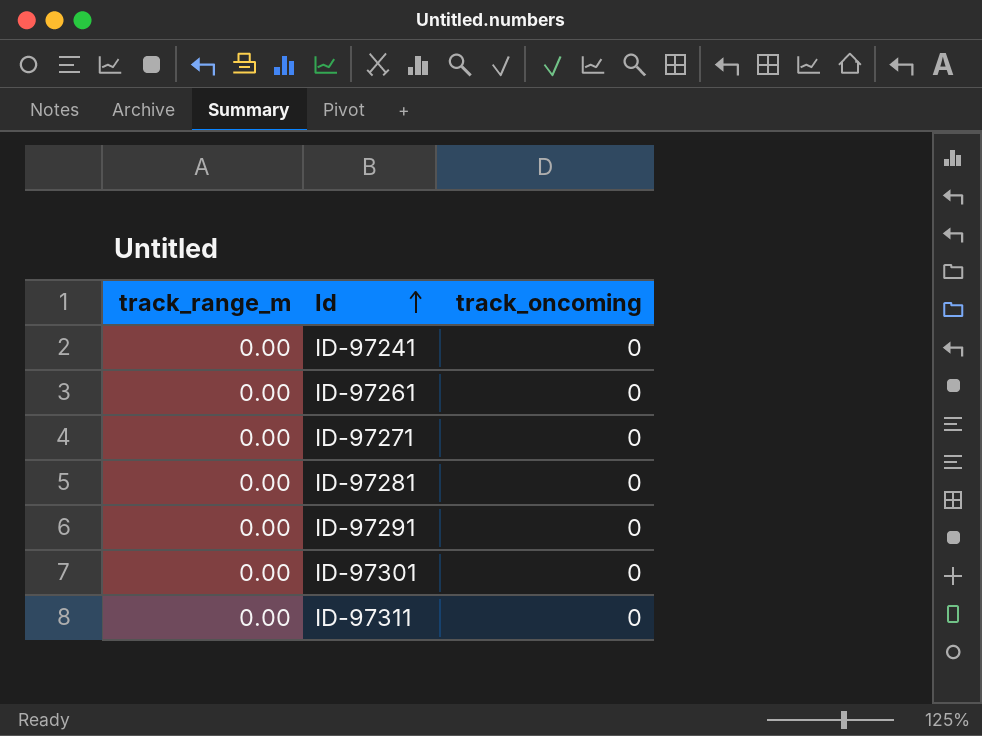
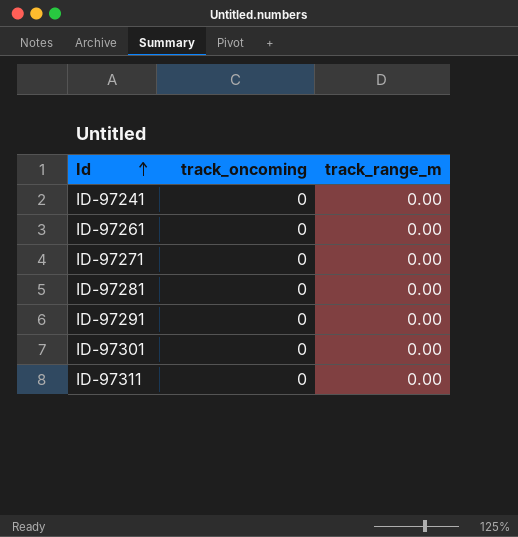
column track_range_m | position: 1 -> 3

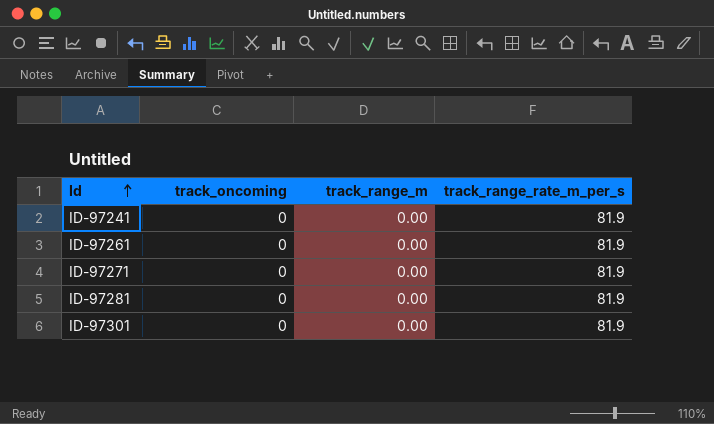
column track_range_rate_m_per_s | position: none -> 4
row ID-97291: 0 | 0.00 -> none
row ID-97311: 0 | 0.00 -> none

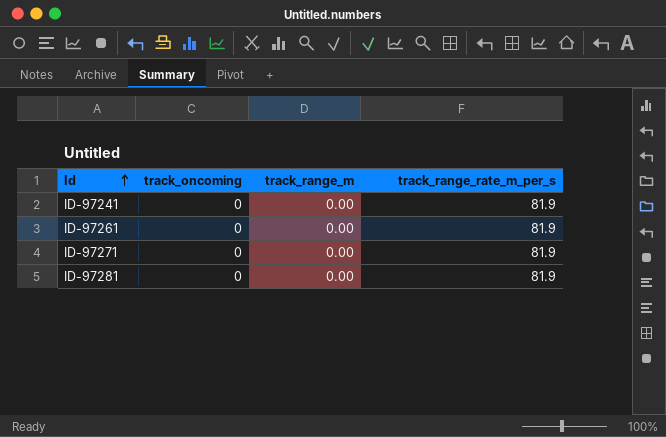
row ID-97301: 0 | 0.00 | 81.9 -> none

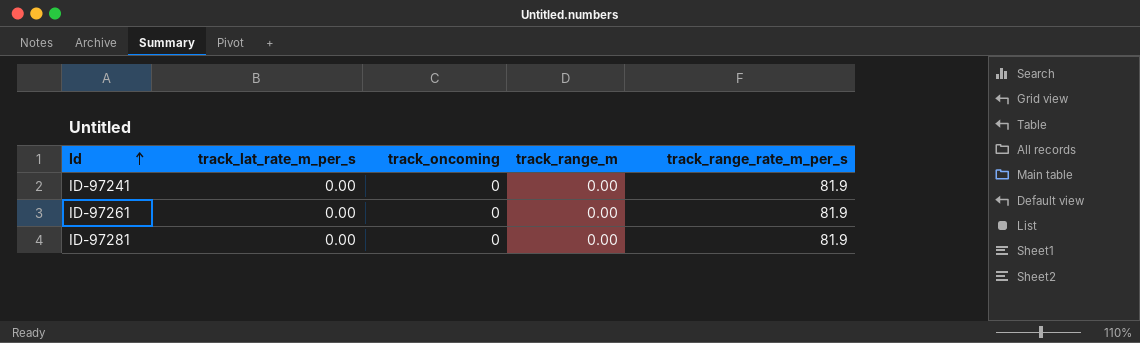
column track_lat_rate_m_per_s | position: none -> 2
row ID-97271: 0 | 0.00 | 81.9 -> none

